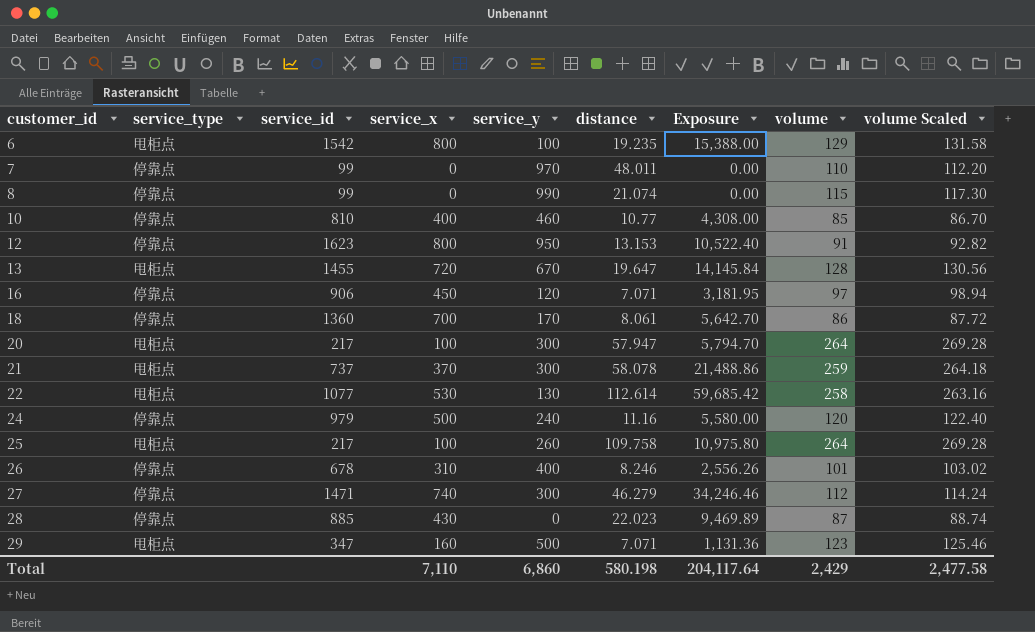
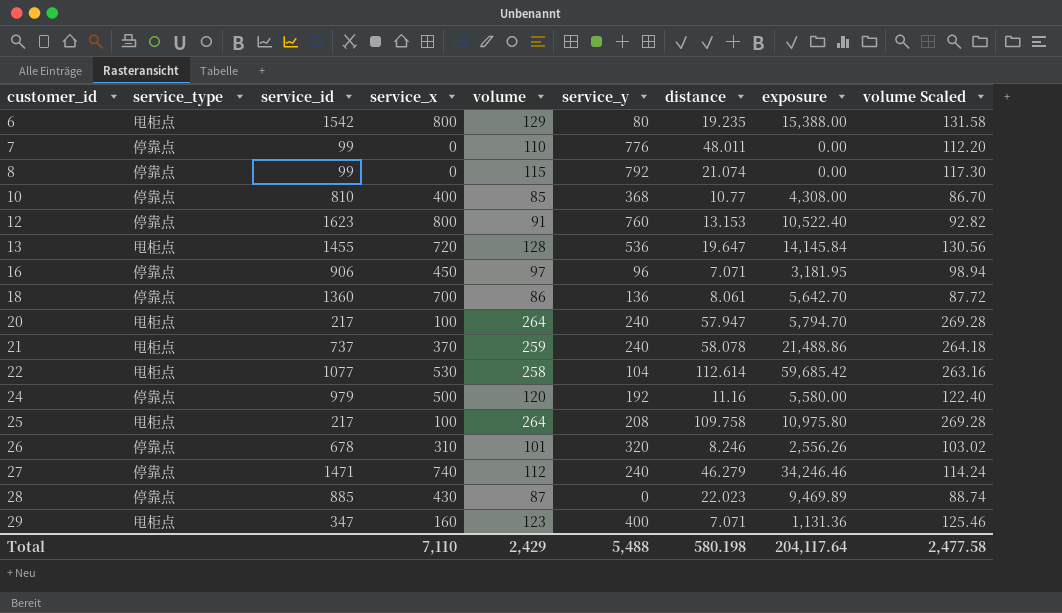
column volume | position: 8 -> 5
column name: Exposure -> exposure
6 | service_y: 100 -> 80
7 | service_y: 970 -> 776
8 | service_y: 990 -> 792
10 | service_y: 460 -> 368
12 | service_y: 950 -> 760
13 | service_y: 670 -> 536
16 | service_y: 120 -> 96
18 | service_y: 170 -> 136
20 | service_y: 300 -> 240
21 | service_y: 300 -> 240
22 | service_y: 130 -> 104
24 | service_y: 240 -> 192
25 | service_y: 260 -> 208
26 | service_y: 400 -> 320
27 | service_y: 300 -> 240
29 | service_y: 500 -> 400
Total | service_y: 6,860 -> 5,488

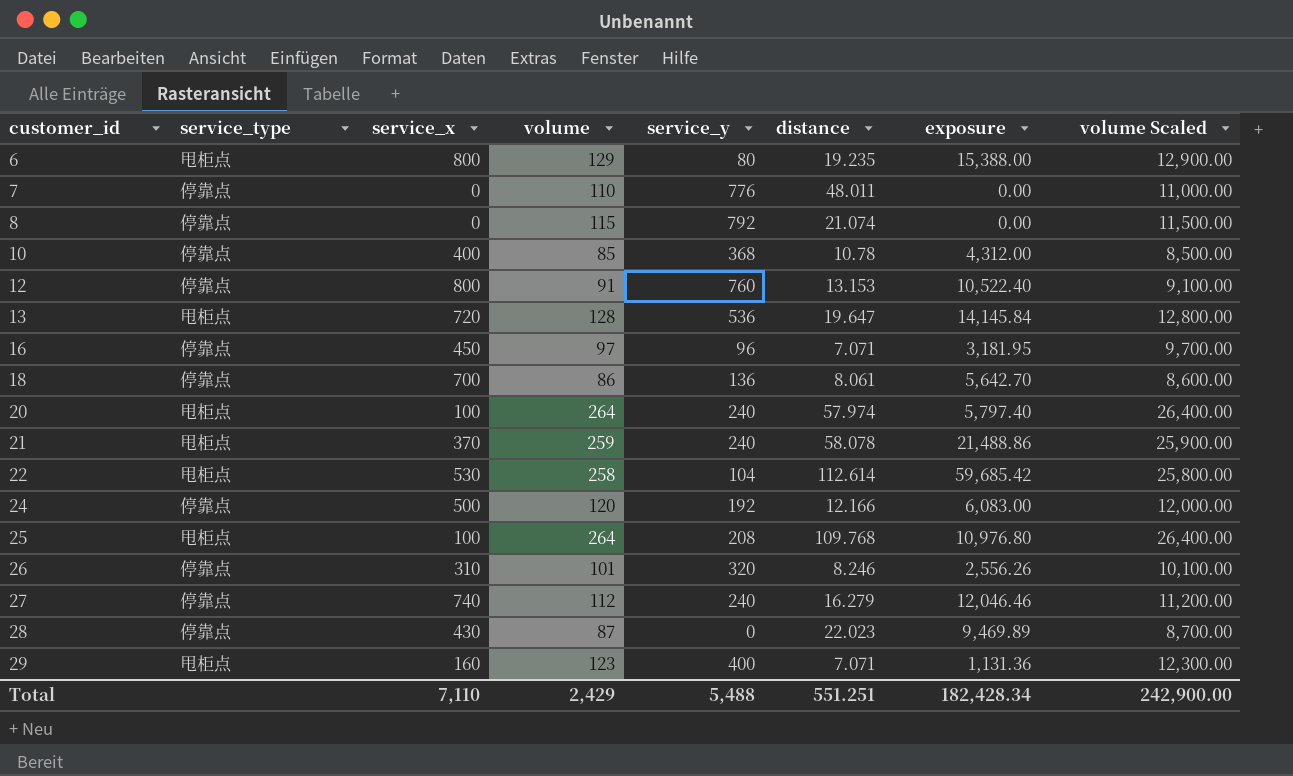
column service_id | position: 3 -> none
column volume Scaled | formula: [volume] * 1.02 -> [volume] * 100
10 | distance: 10.77 -> 10.78
10 | exposure: 4,308.00 -> 4,312.00
20 | distance: 57.947 -> 57.974
20 | exposure: 5,794.70 -> 5,797.40
24 | distance: 11.16 -> 12.166
24 | exposure: 5,580.00 -> 6,083.00
25 | distance: 109.758 -> 109.768
25 | exposure: 10,975.80 -> 10,976.80
27 | distance: 46.279 -> 16.279
27 | exposure: 34,246.46 -> 12,046.46
Total | distance: 580.198 -> 551.251
Total | exposure: 204,117.64 -> 182,428.34
Total | volume Scaled: 2,477.58 -> 242,900.00

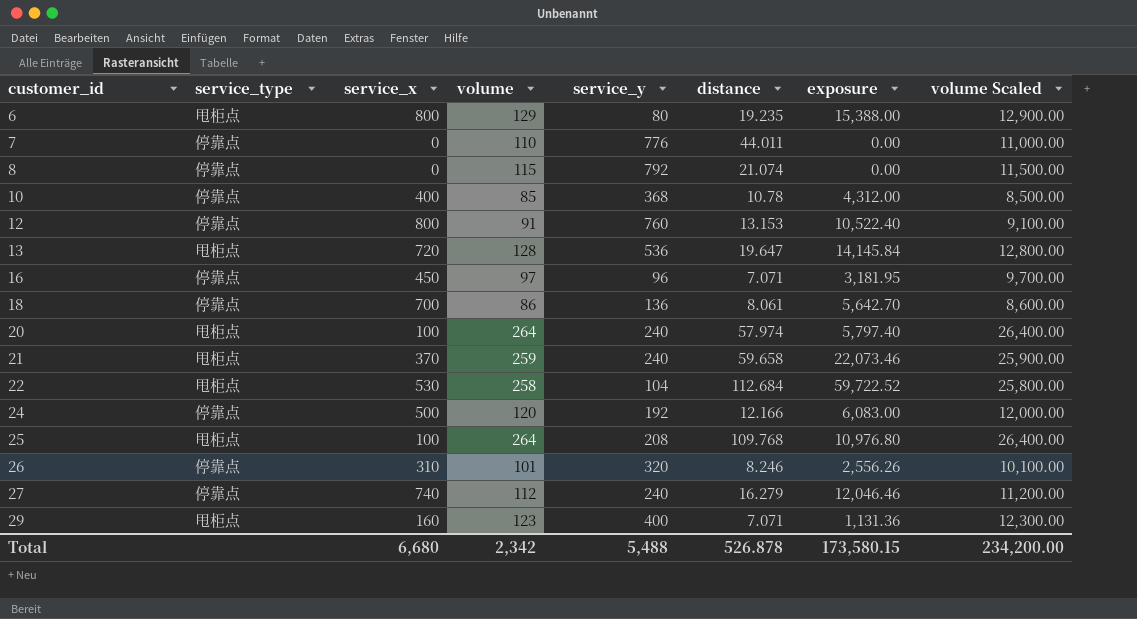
row 28: 停靠点 | 430 | 87 | 0 | 22.023 | 9,469.89 | 8,700.00 -> none
7 | distance: 48.011 -> 44.011
21 | distance: 58.078 -> 59.658
21 | exposure: 21,488.86 -> 22,073.46
22 | distance: 112.614 -> 112.684
22 | exposure: 59,685.42 -> 59,722.52
Total | service_x: 7,110 -> 6,680
Total | volume: 2,429 -> 2,342
Total | distance: 551.251 -> 526.878
Total | exposure: 182,428.34 -> 173,580.15
Total | volume Scaled: 242,900.00 -> 234,200.00

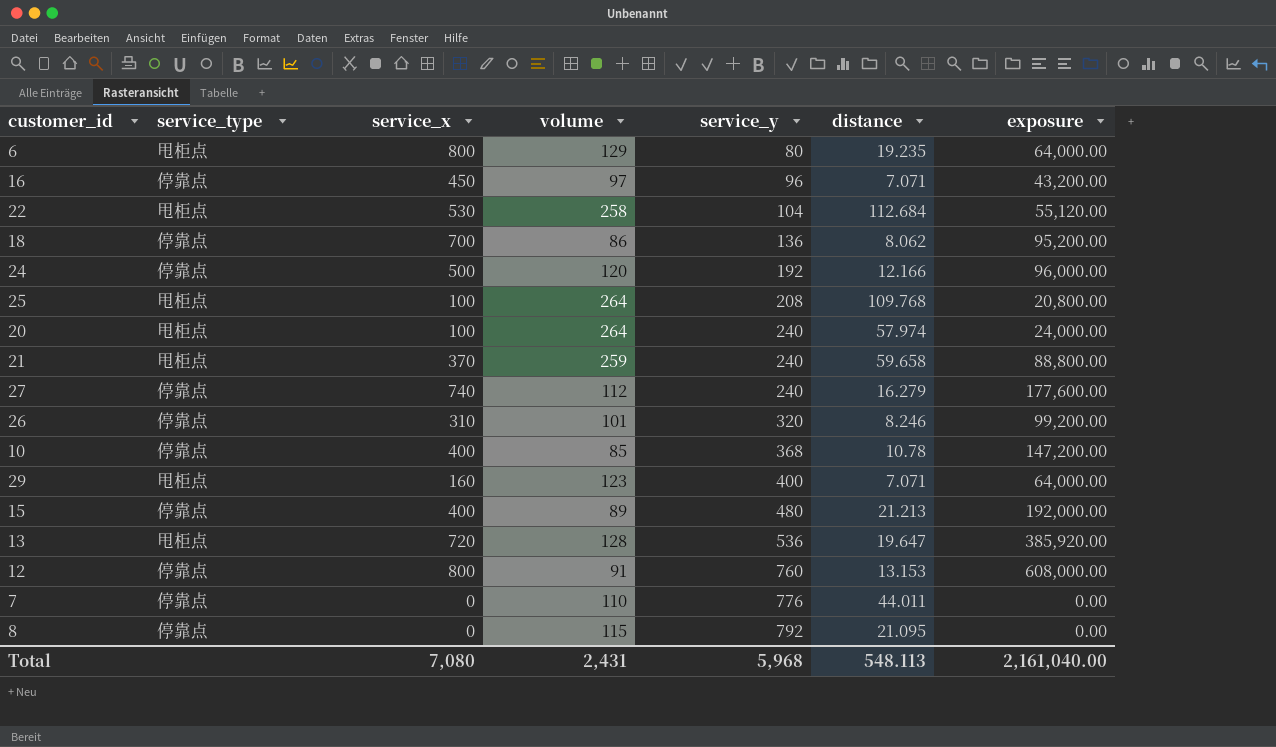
row order: customer_id ascending -> service_y ascending
column volume Scaled | formula: [volume] * 100 -> none
column exposure | formula: [service_x] * [distance] -> [service_x] * [service_y]
18 | distance: 8.061 -> 8.062
row 15: none -> 停靠点 | 400 | 89 | 480 | 21.213 | 192,000.00
8 | distance: 21.074 -> 21.095
Total | service_x: 6,680 -> 7,080
Total | volume: 2,342 -> 2,431
Total | service_y: 5,488 -> 5,968
Total | distance: 526.878 -> 548.113
Total | exposure: 173,580.15 -> 2,161,040.00

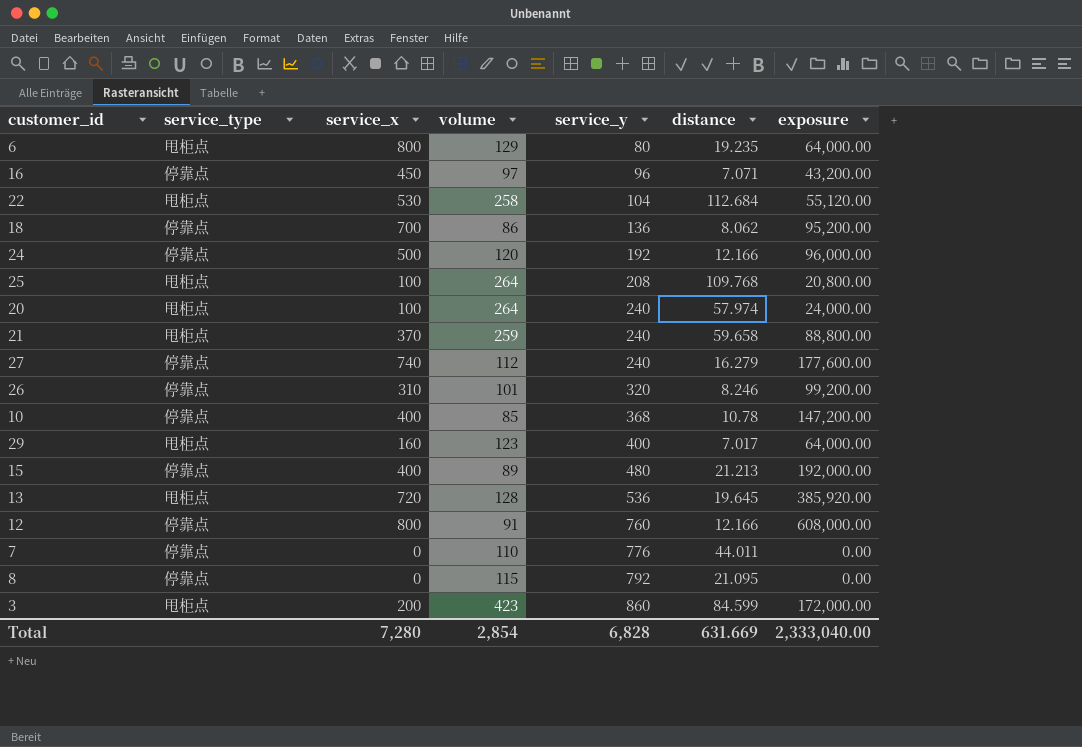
29 | distance: 7.071 -> 7.017
13 | distance: 19.647 -> 19.645
12 | distance: 13.153 -> 12.166
row 3: none -> 甩柜点 | 200 | 423 | 860 | 84.599 | 172,000.00
Total | service_x: 7,080 -> 7,280
Total | volume: 2,431 -> 2,854
Total | service_y: 5,968 -> 6,828
Total | distance: 548.113 -> 631.669
Total | exposure: 2,161,040.00 -> 2,333,040.00

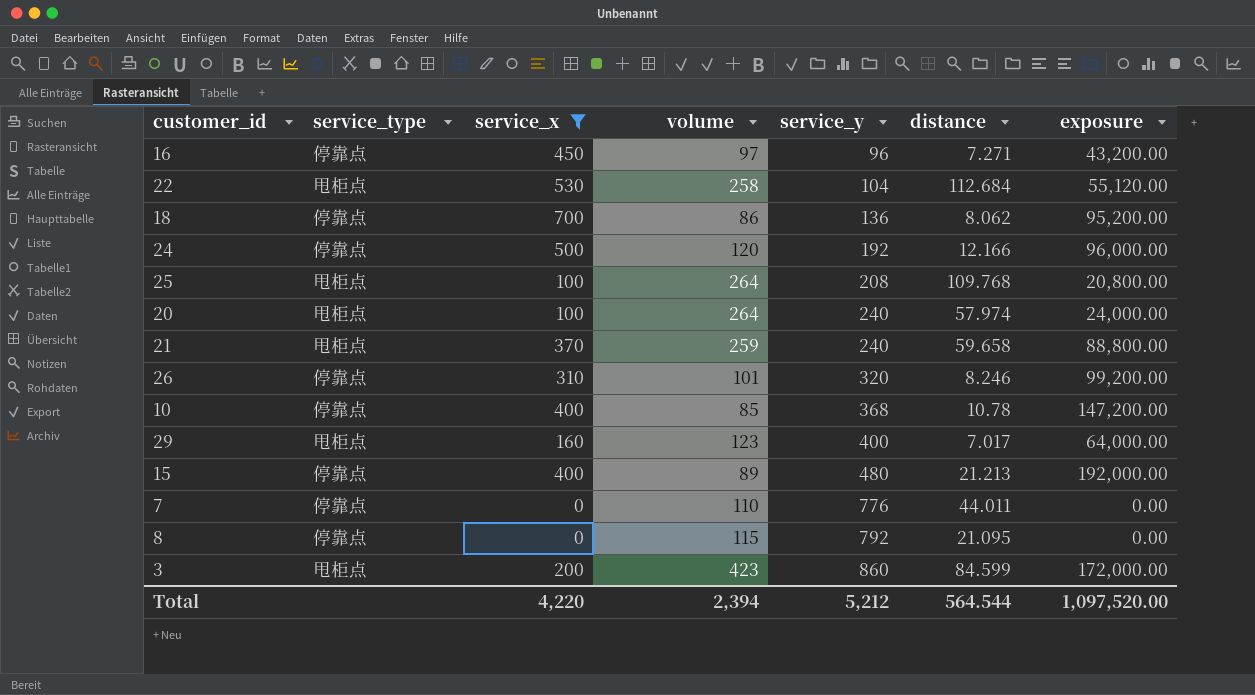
filter: none -> service_x <= 700
16 | distance: 7.071 -> 7.271
Total | service_x: 7,280 -> 4,220
Total | volume: 2,854 -> 2,394
Total | service_y: 6,828 -> 5,212
Total | distance: 631.669 -> 564.544
Total | exposure: 2,333,040.00 -> 1,097,520.00

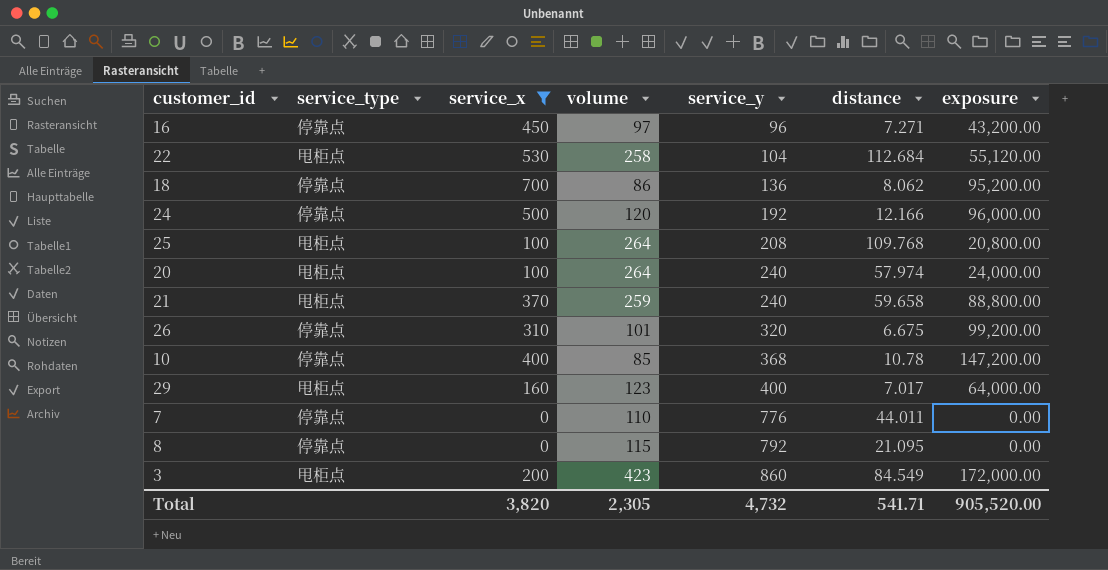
row 15: 停靠点 | 400 | 89 | 480 | 21.213 | 192,000.00 -> none
26 | distance: 8.246 -> 6.675
3 | distance: 84.599 -> 84.549
Total | service_x: 4,220 -> 3,820
Total | volume: 2,394 -> 2,305
Total | service_y: 5,212 -> 4,732
Total | distance: 564.544 -> 541.71
Total | exposure: 1,097,520.00 -> 905,520.00

